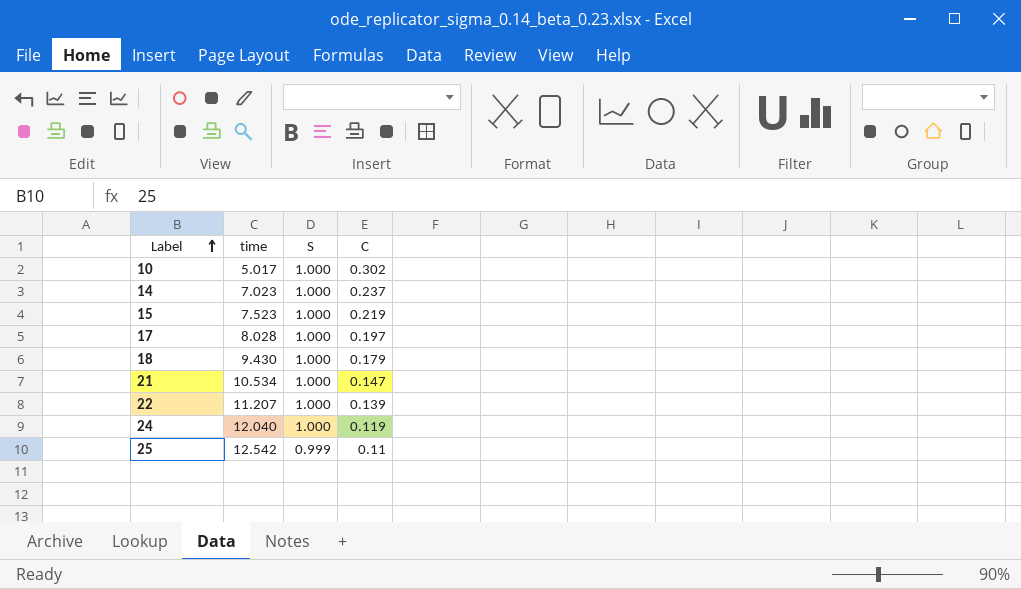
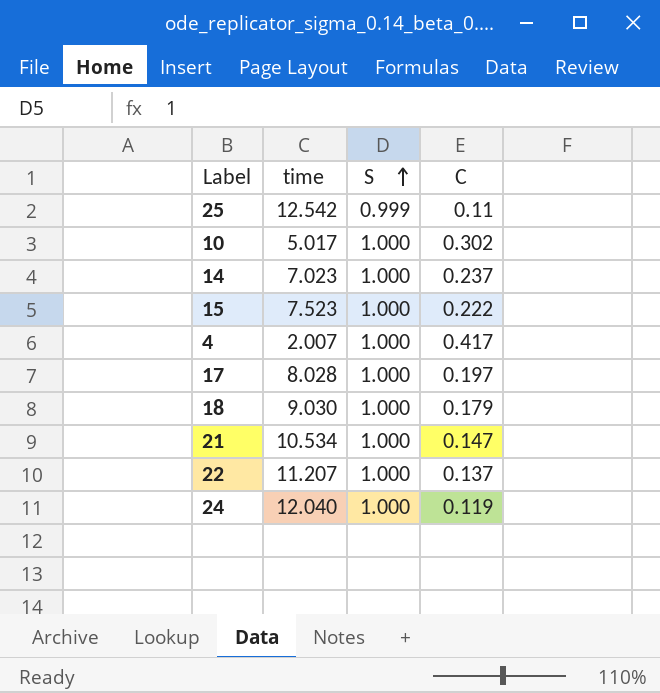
row order: Label ascending -> S ascending
15 | C: 0.219 -> 0.222
row 4: none -> 2.007 | 1.000 | 0.417
18 | time: 9.430 -> 9.030
22 | C: 0.139 -> 0.137

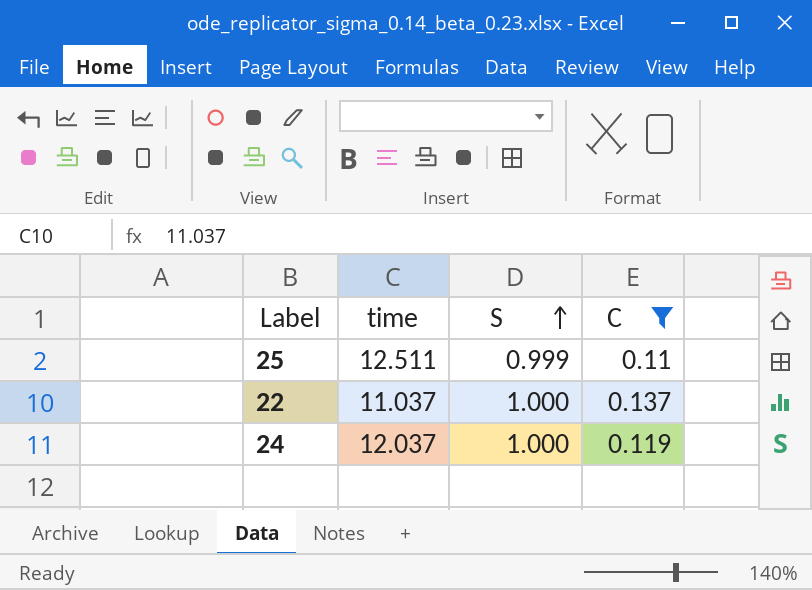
filter: none -> C <= 0.137
25 | time: 12.542 -> 12.511
22 | time: 11.207 -> 11.037
24 | time: 12.040 -> 12.037

